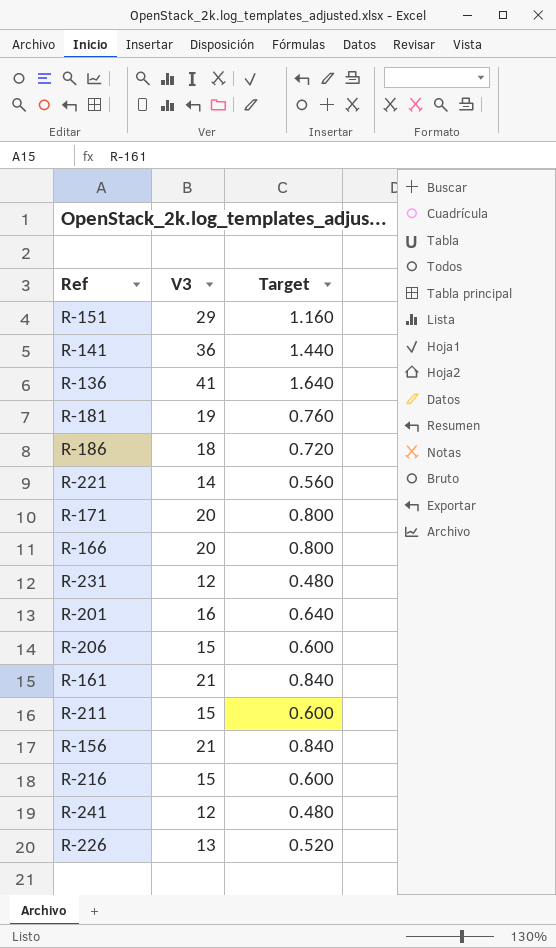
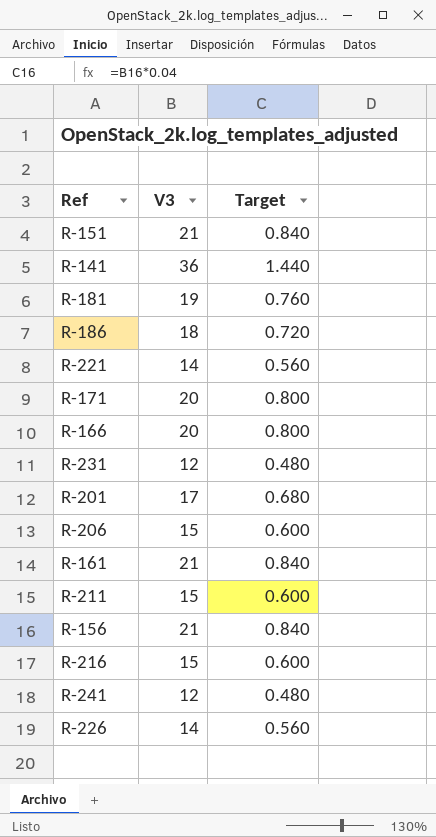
row R-136: 41 | 1.640 -> none
R-151 | V3: 29 -> 21
R-151 | Target: 1.160 -> 0.840
R-201 | V3: 16 -> 17
R-201 | Target: 0.640 -> 0.680
R-226 | V3: 13 -> 14
R-226 | Target: 0.520 -> 0.560

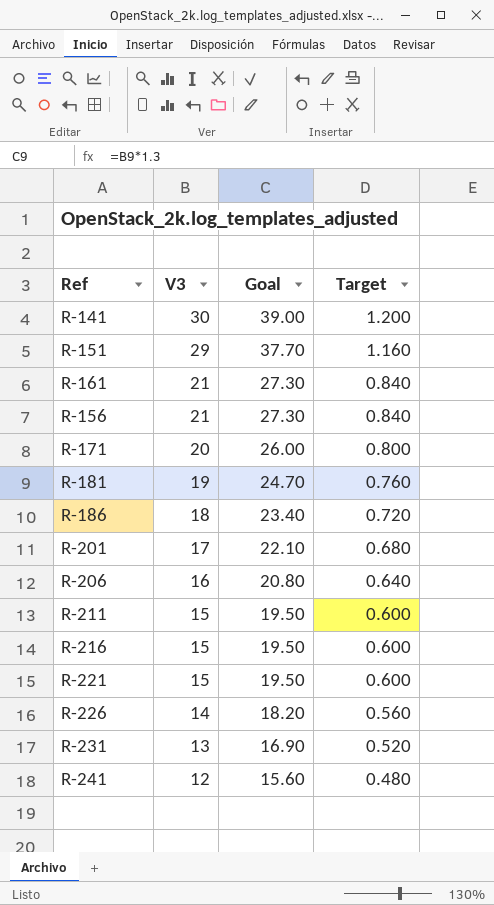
row order: none -> V3 descending
column Goal | formula: none -> [V3] * 1.3
row R-166: 20 | 0.800 -> none
R-141 | V3: 36 -> 30
R-141 | Target: 1.440 -> 1.200
R-151 | V3: 21 -> 29
R-151 | Target: 0.840 -> 1.160
R-206 | V3: 15 -> 16
R-206 | Target: 0.600 -> 0.640
R-221 | V3: 14 -> 15
R-221 | Target: 0.560 -> 0.600
R-231 | V3: 12 -> 13
R-231 | Target: 0.480 -> 0.520

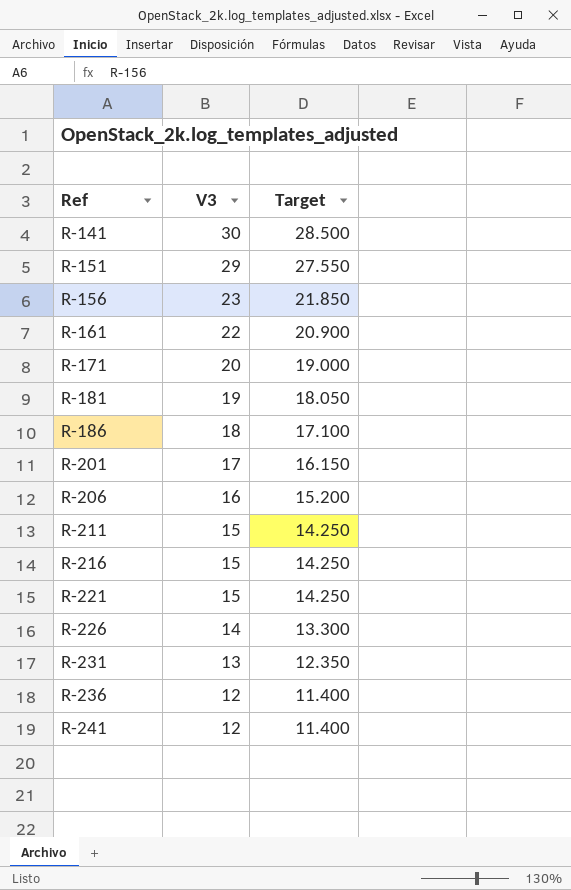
row order: V3 descending -> Ref ascending
column Goal | formula: [V3] * 1.3 -> none
column Target | formula: [V3] * 0.04 -> [V3] * 0.95
R-156 | V3: 21 -> 23
R-161 | V3: 21 -> 22
row R-236: none -> 12 | 11.400

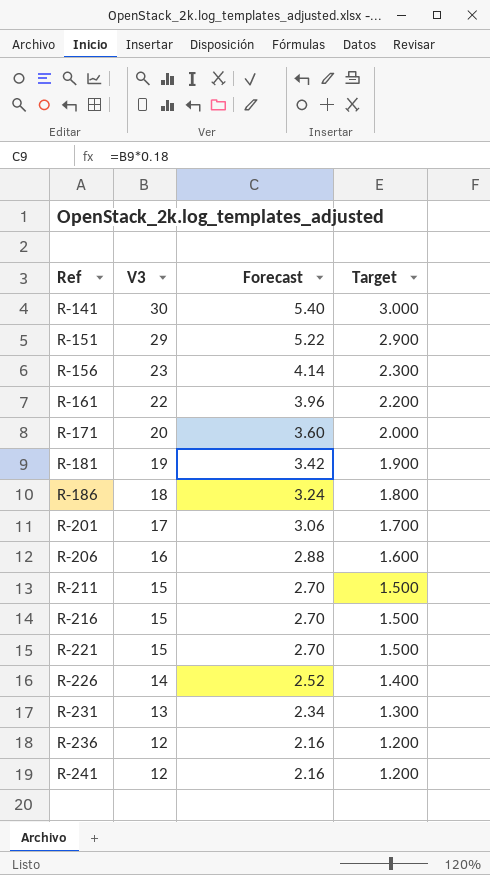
column Forecast | formula: none -> [V3] * 0.18
column Target | formula: [V3] * 0.95 -> [V3] * 0.1

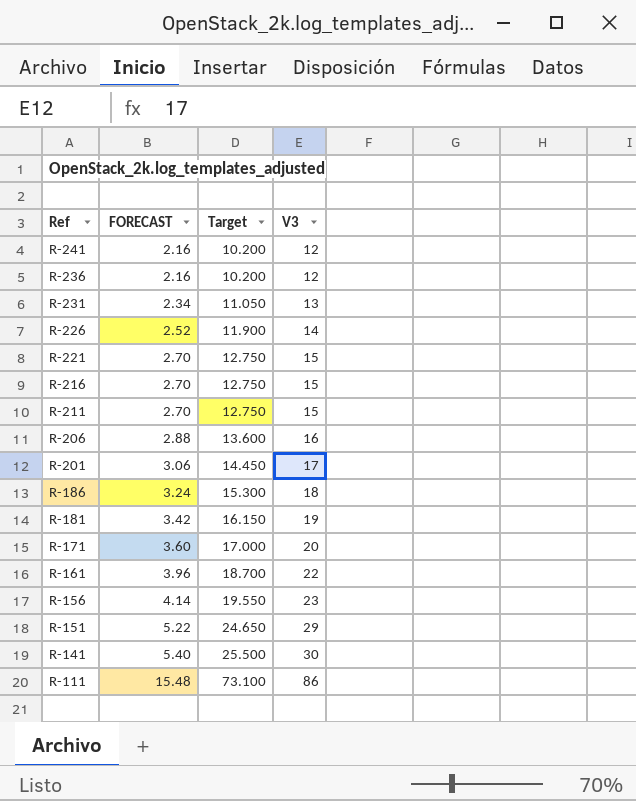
row order: Ref ascending -> Ref descending
column name: Forecast -> FORECAST
column Target | formula: [V3] * 0.1 -> [V3] * 0.85
column V3 | position: 2 -> 4
row R-111: none -> 15.48 | 73.100 | 86

